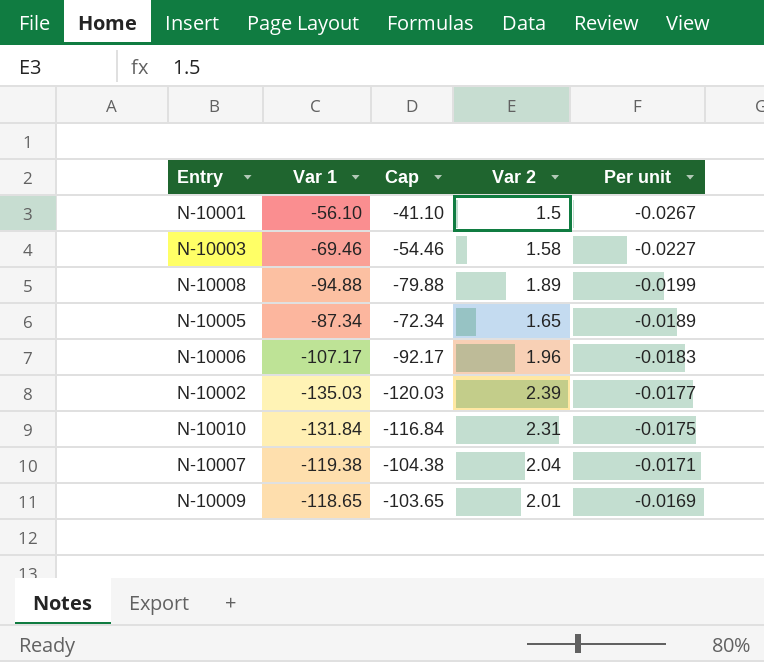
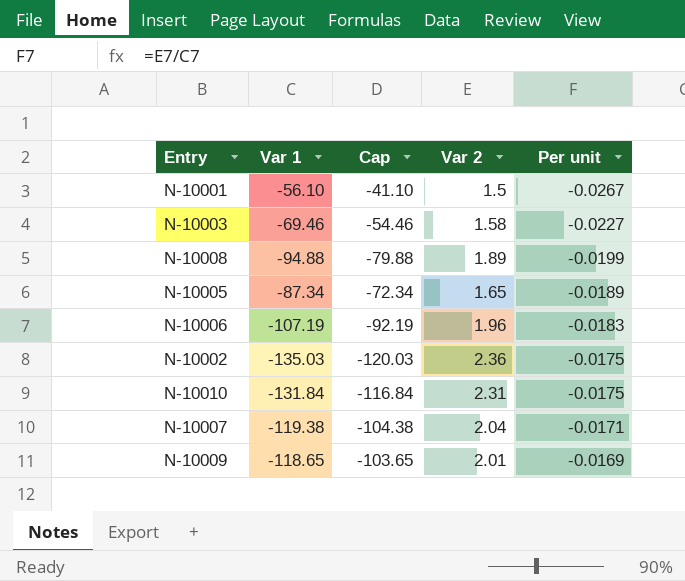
N-10006 | Var 1: -107.17 -> -107.19
N-10006 | Cap: -92.17 -> -92.19
N-10002 | Var 2: 2.39 -> 2.36
N-10002 | Per unit: -0.0177 -> -0.0175

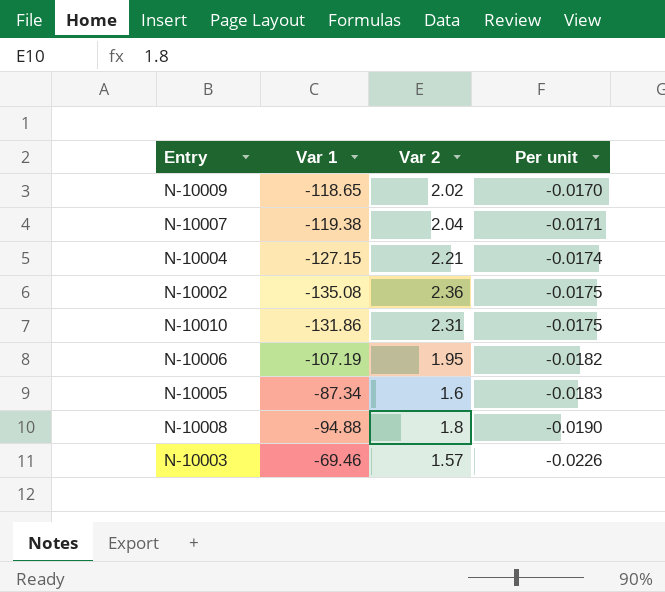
row order: Per unit ascending -> Per unit descending
column Cap | formula: [Var 1] + 15 -> none
row N-10001: -56.10 | -41.10 | 1.5 | -0.0267 -> none
N-10009 | Var 2: 2.01 -> 2.02
N-10009 | Per unit: -0.0169 -> -0.0170
row N-10004: none -> -127.15 | 2.21 | -0.0174
N-10002 | Var 1: -135.03 -> -135.08
N-10010 | Var 1: -131.84 -> -131.86
N-10006 | Var 2: 1.96 -> 1.95
N-10006 | Per unit: -0.0183 -> -0.0182
N-10005 | Var 2: 1.65 -> 1.6
N-10005 | Per unit: -0.0189 -> -0.0183
N-10008 | Var 2: 1.89 -> 1.8
N-10008 | Per unit: -0.0199 -> -0.0190
N-10003 | Var 2: 1.58 -> 1.57
N-10003 | Per unit: -0.0227 -> -0.0226

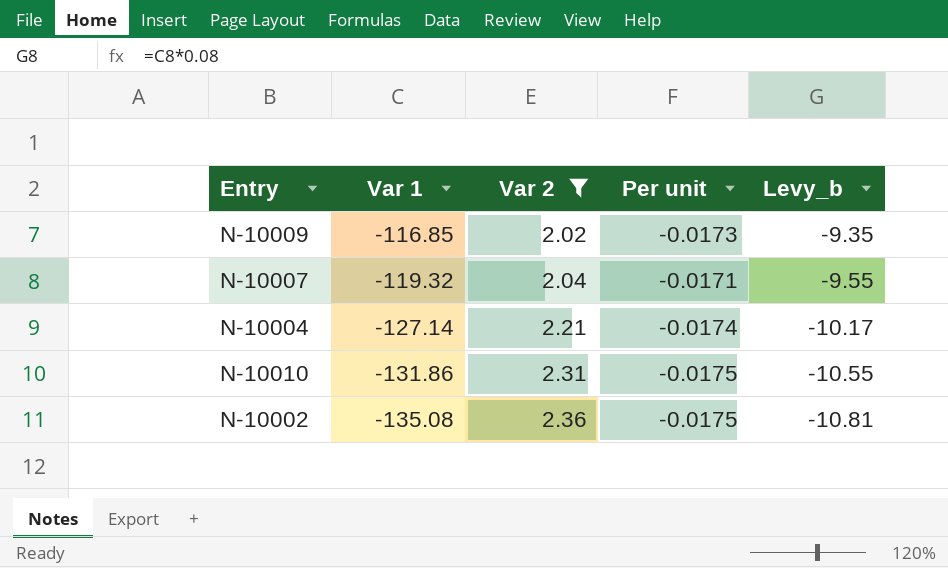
filter: none -> Var 2 >= 2.02
row order: Per unit descending -> Var 1 descending
column Levy_b | formula: none -> [Var 1] * 0.08
N-10009 | Var 1: -118.65 -> -116.85
N-10009 | Per unit: -0.0170 -> -0.0173
N-10007 | Var 1: -119.38 -> -119.32
N-10004 | Var 1: -127.15 -> -127.14

